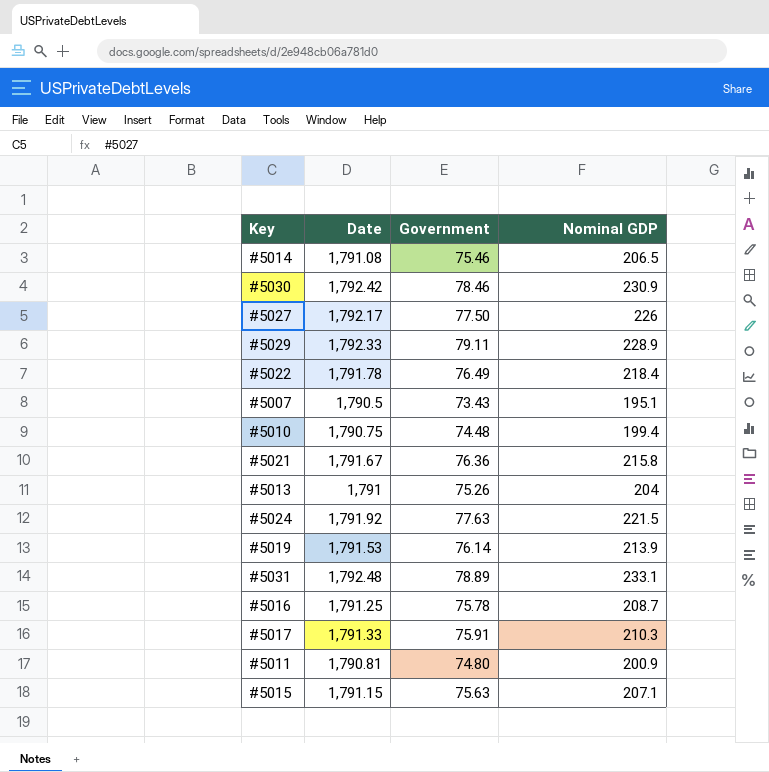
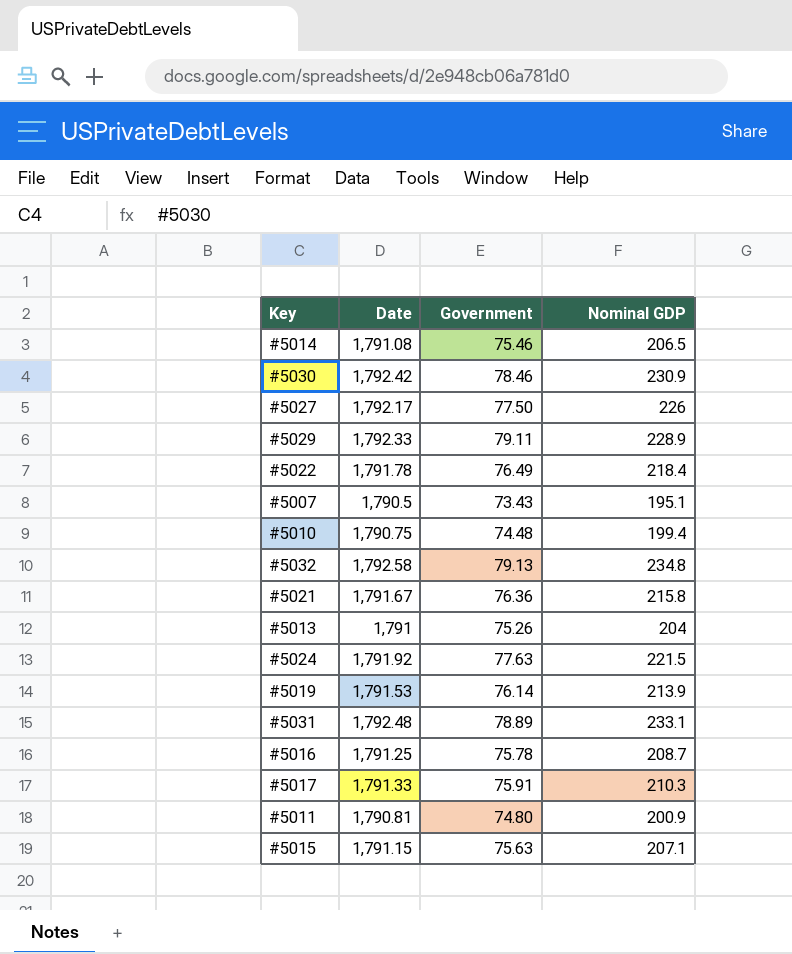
row #5032: none -> 1,792.58 | 79.13 | 234.8

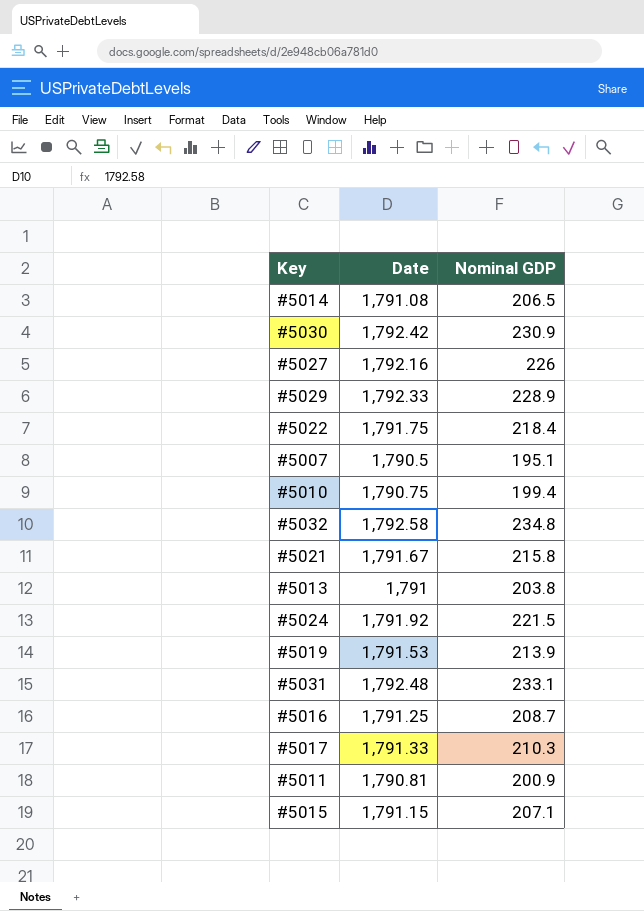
column Government | position: 3 -> none
#5027 | Date: 1,792.17 -> 1,792.16
#5022 | Date: 1,791.78 -> 1,791.75
#5013 | Nominal GDP: 204 -> 203.8

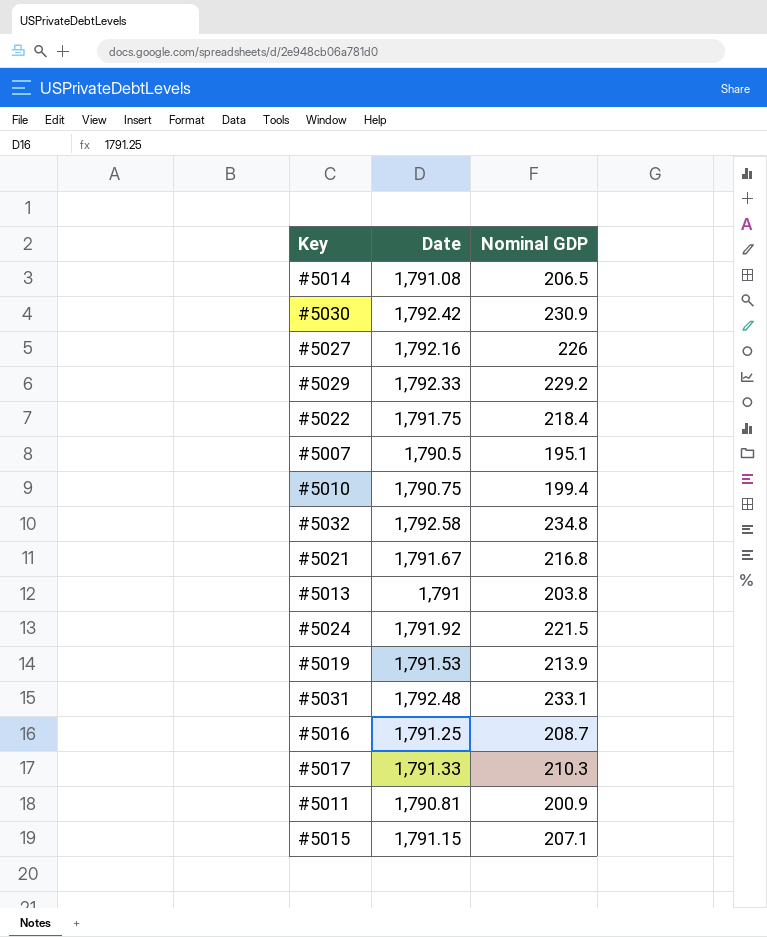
#5029 | Nominal GDP: 228.9 -> 229.2
#5021 | Nominal GDP: 215.8 -> 216.8

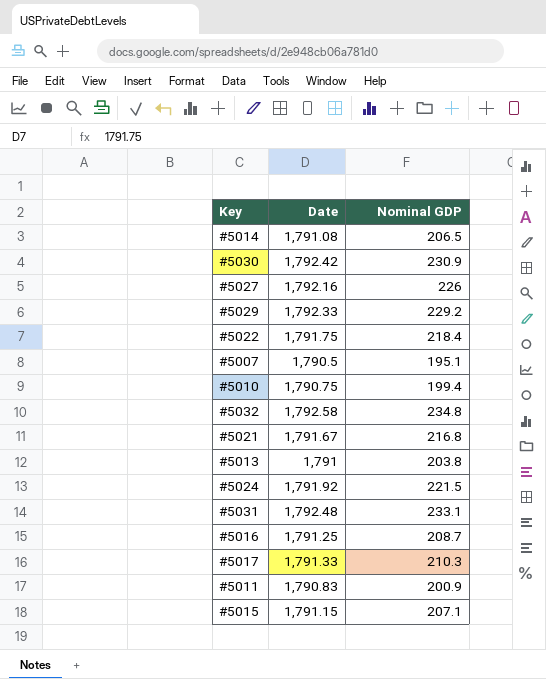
row #5019: 1,791.53 | 213.9 -> none
#5011 | Date: 1,790.81 -> 1,790.83

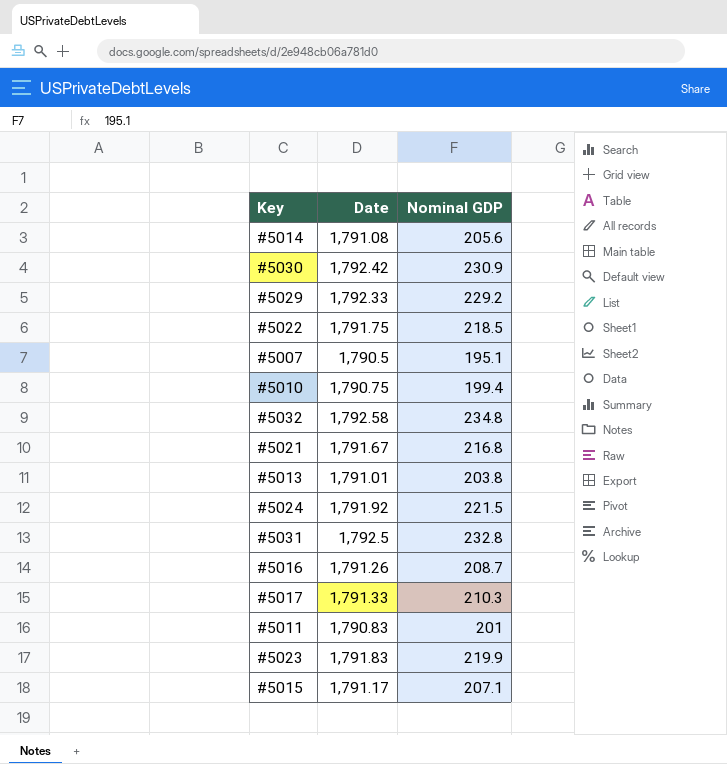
row #5027: 1,792.16 | 226 -> none
#5014 | Nominal GDP: 206.5 -> 205.6
#5022 | Nominal GDP: 218.4 -> 218.5
#5013 | Date: 1,791 -> 1,791.01
#5031 | Date: 1,792.48 -> 1,792.5
#5031 | Nominal GDP: 233.1 -> 232.8
#5016 | Date: 1,791.25 -> 1,791.26
#5011 | Nominal GDP: 200.9 -> 201
row #5023: none -> 1,791.83 | 219.9
#5015 | Date: 1,791.15 -> 1,791.17

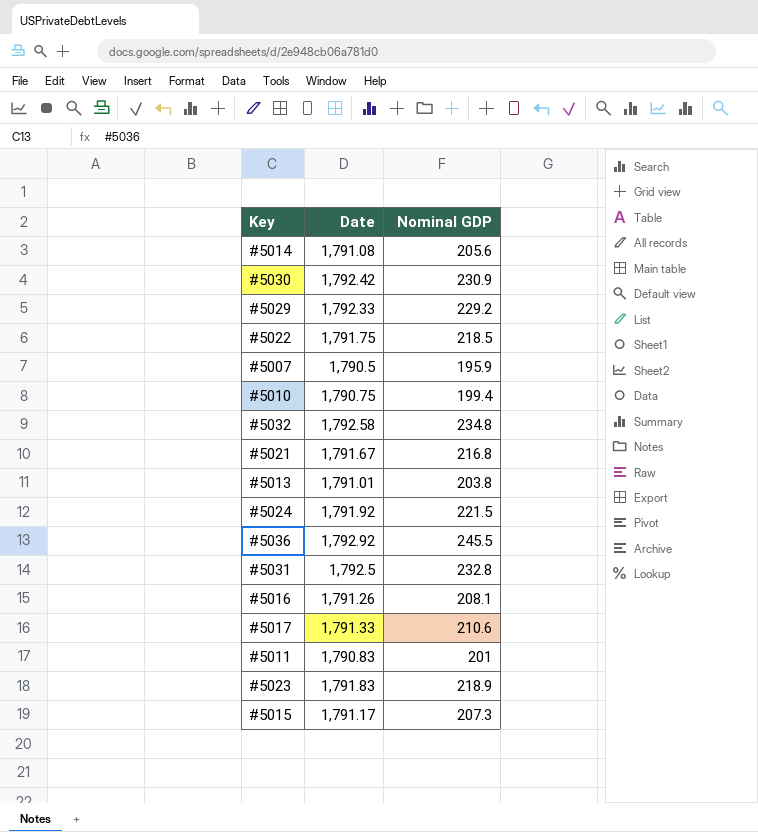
#5007 | Nominal GDP: 195.1 -> 195.9
row #5036: none -> 1,792.92 | 245.5
#5016 | Nominal GDP: 208.7 -> 208.1
#5017 | Nominal GDP: 210.3 -> 210.6
#5023 | Nominal GDP: 219.9 -> 218.9
#5015 | Nominal GDP: 207.1 -> 207.3

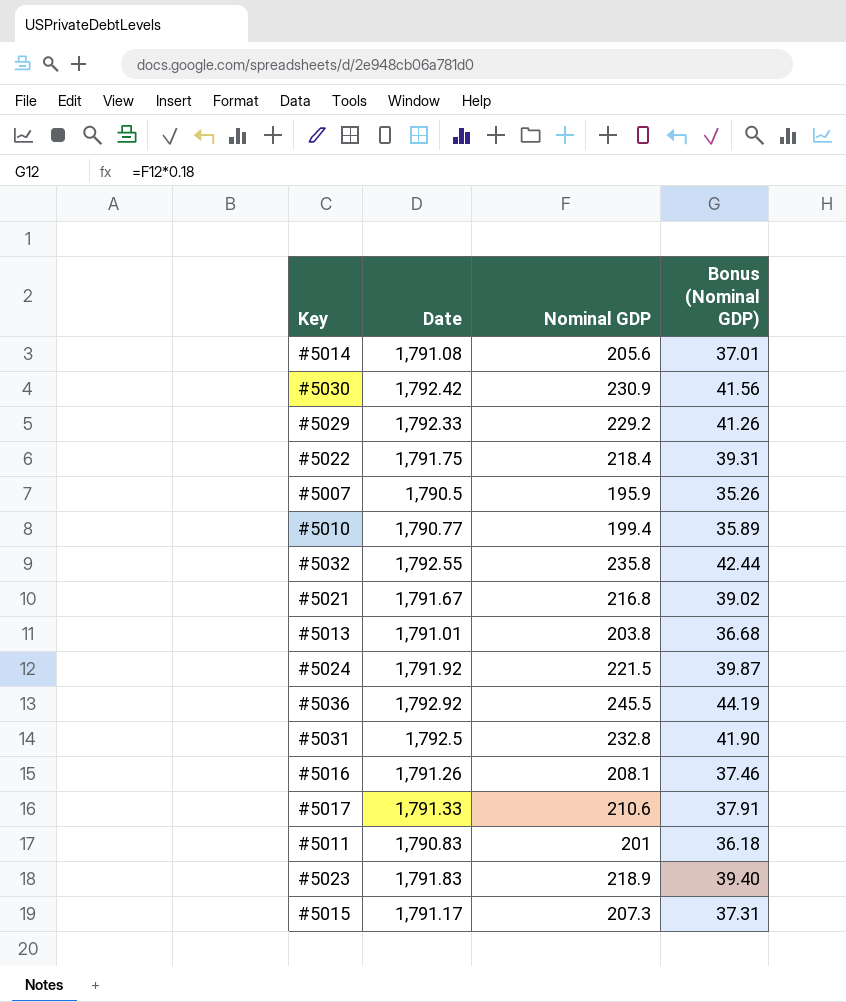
column Bonus (Nominal GDP) | formula: none -> [Nominal GDP] * 0.18
#5022 | Nominal GDP: 218.5 -> 218.4
#5010 | Date: 1,790.75 -> 1,790.77
#5032 | Date: 1,792.58 -> 1,792.55
#5032 | Nominal GDP: 234.8 -> 235.8

